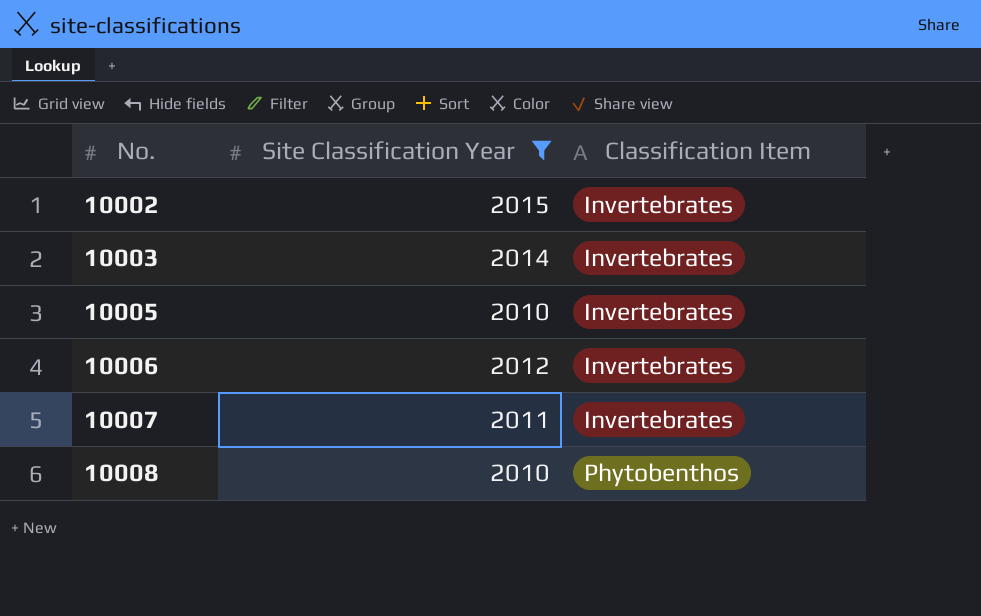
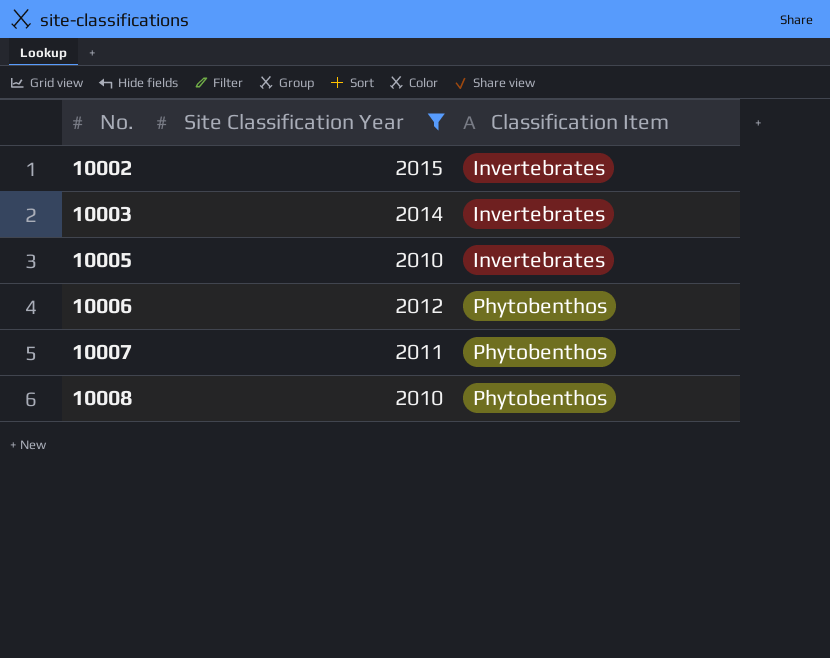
10006 | Classification Item: Invertebrates -> Phytobenthos
10007 | Classification Item: Invertebrates -> Phytobenthos

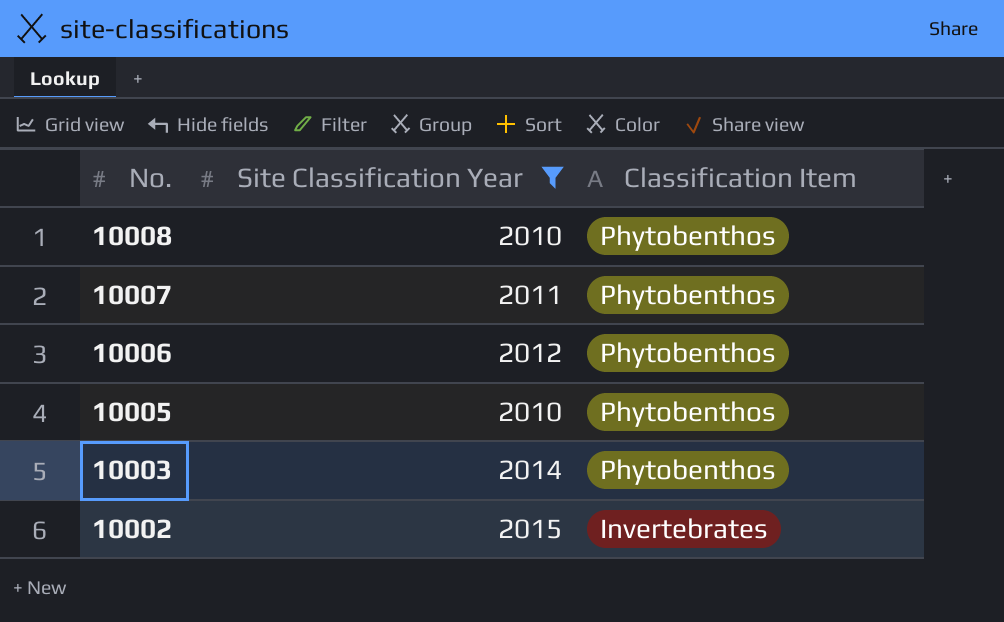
row order: No. ascending -> No. descending
10005 | Classification Item: Invertebrates -> Phytobenthos
10003 | Classification Item: Invertebrates -> Phytobenthos

